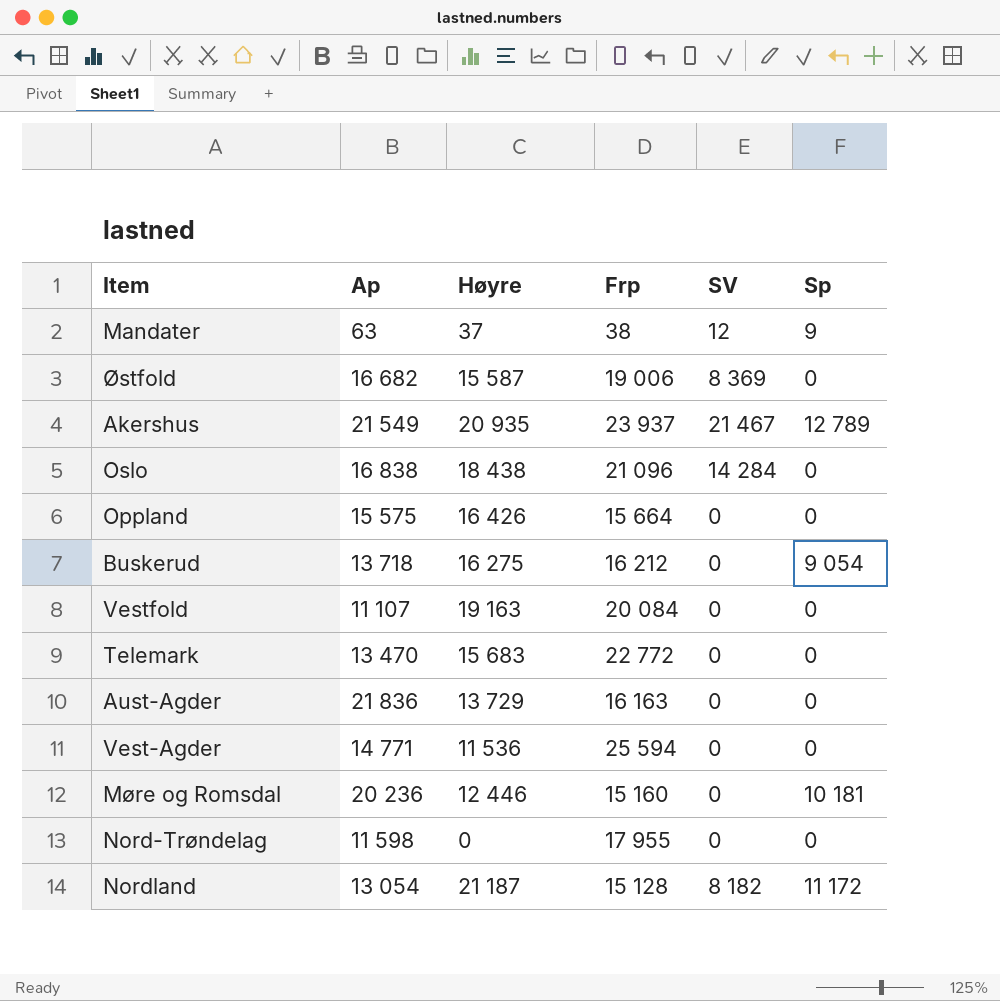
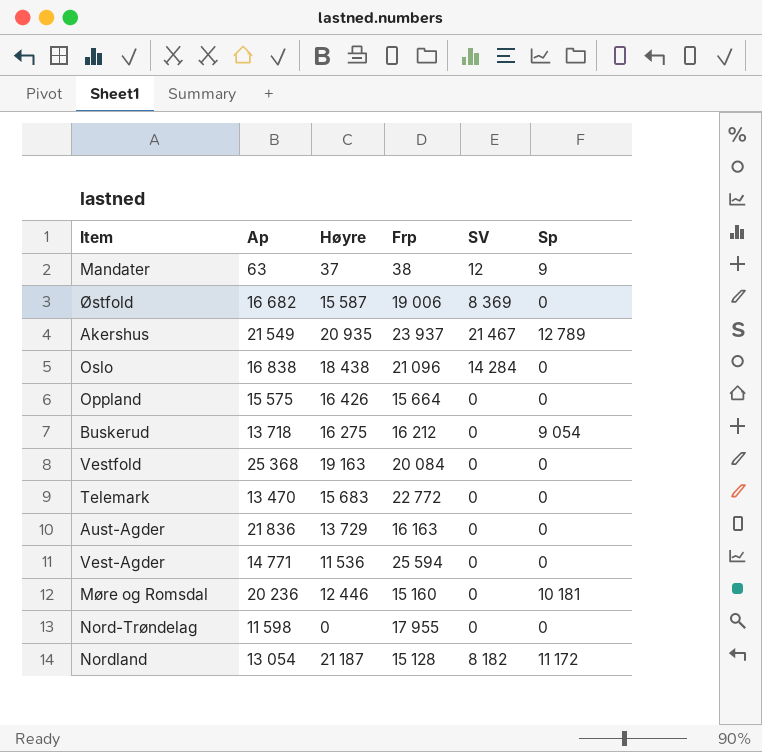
Vestfold | Ap: 11 107 -> 25 368

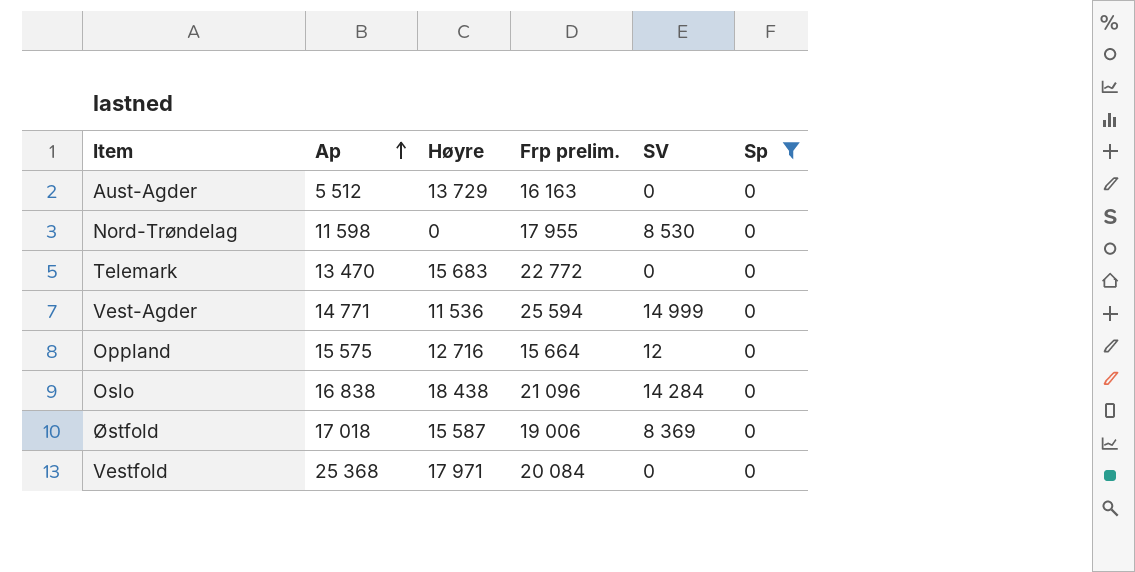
filter: none -> Sp = 0
row order: none -> Ap ascending
column name: Frp -> Frp prelim.
Aust-Agder | Ap: 21 836 -> 5 512
Nord-Trøndelag | SV: 0 -> 8 530
Vest-Agder | SV: 0 -> 14 999
Oppland | Høyre: 16 426 -> 12 716
Oppland | SV: 0 -> 12
Østfold | Ap: 16 682 -> 17 018
Vestfold | Høyre: 19 163 -> 17 971

